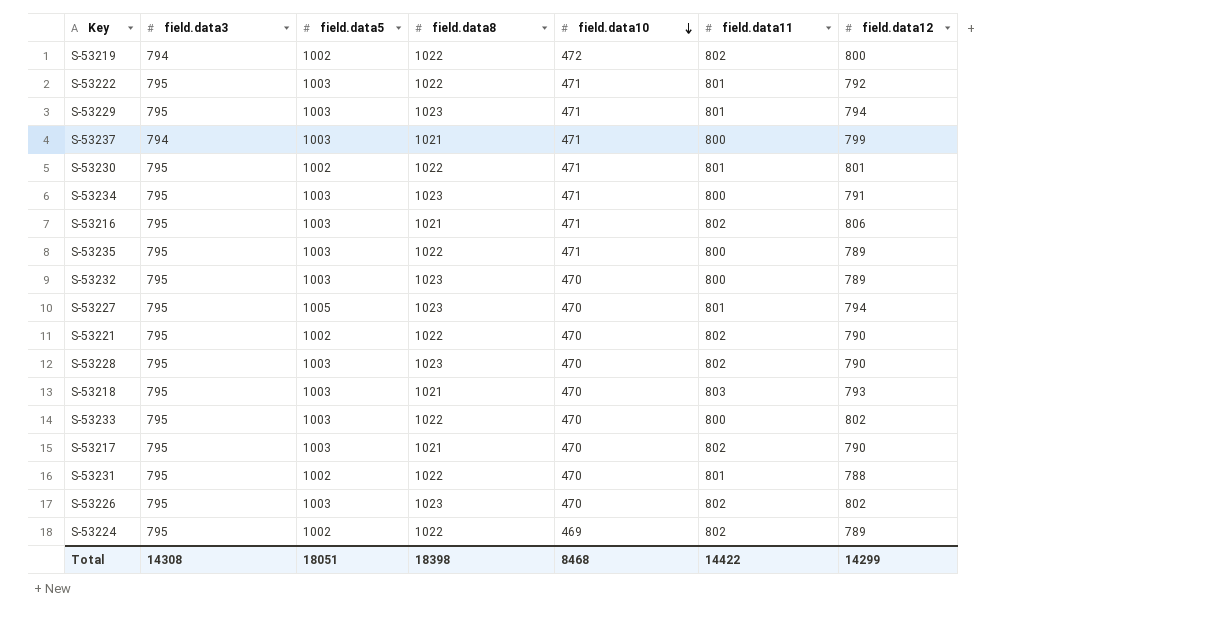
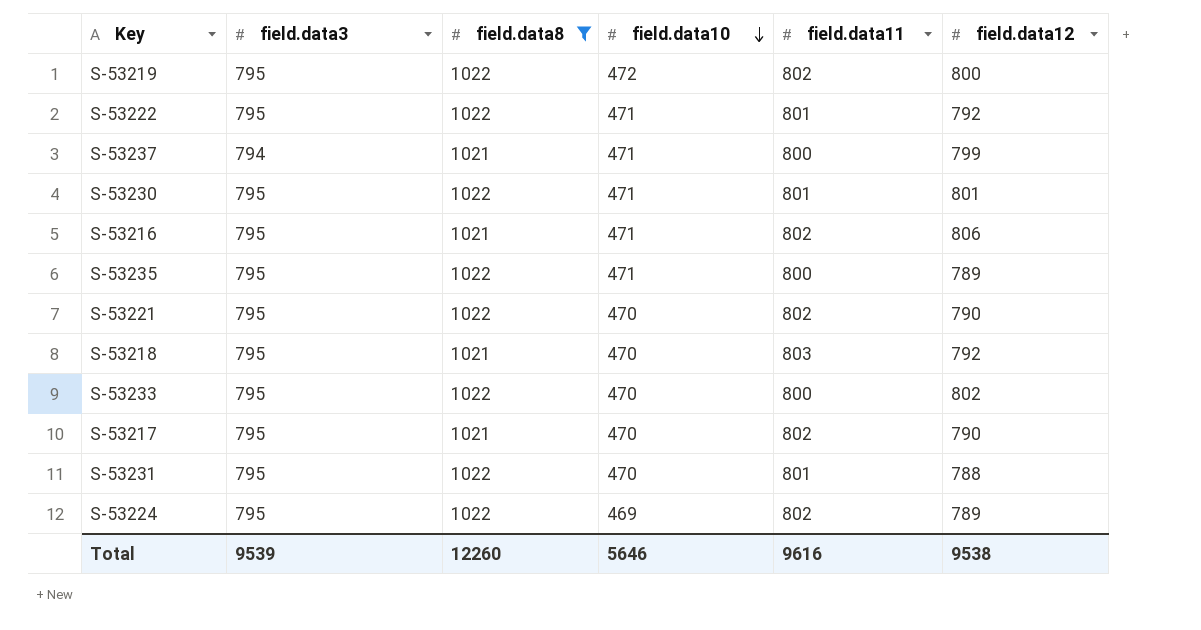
filter: none -> field.data8 != 1023
column field.data5 | position: 3 -> none
S-53219 | field.data3: 794 -> 795
S-53218 | field.data12: 793 -> 792
Total | field.data3: 14308 -> 9539
Total | field.data8: 18398 -> 12260
Total | field.data10: 8468 -> 5646
Total | field.data11: 14422 -> 9616
Total | field.data12: 14299 -> 9538

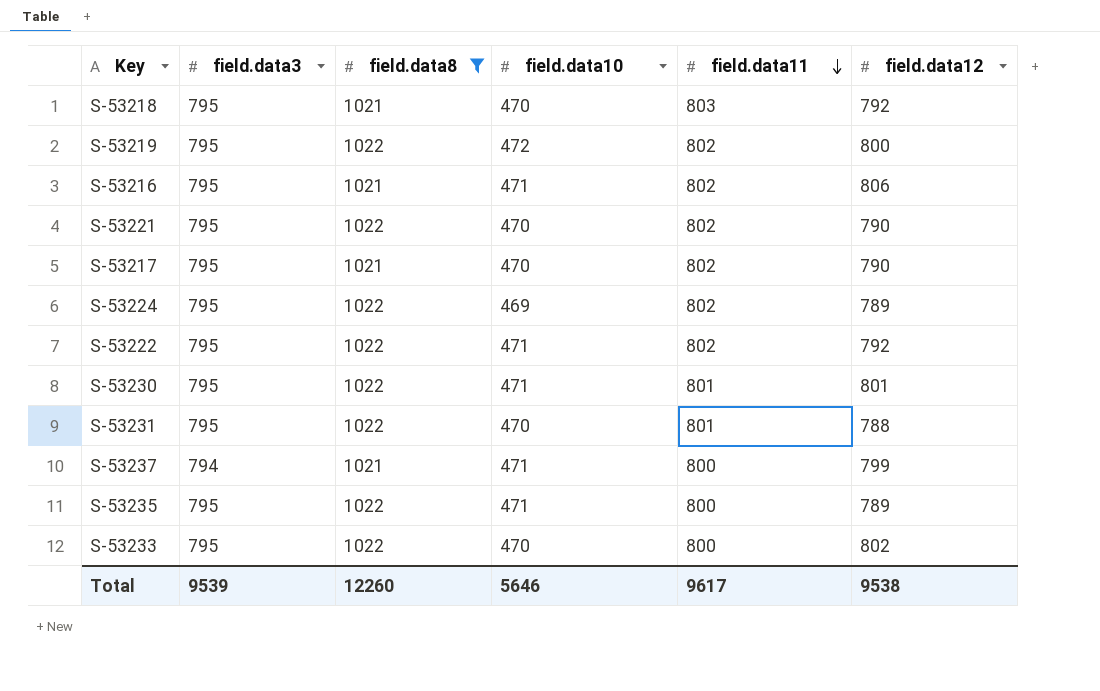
row order: field.data10 descending -> field.data11 descending
S-53222 | field.data11: 801 -> 802
Total | field.data11: 9616 -> 9617

